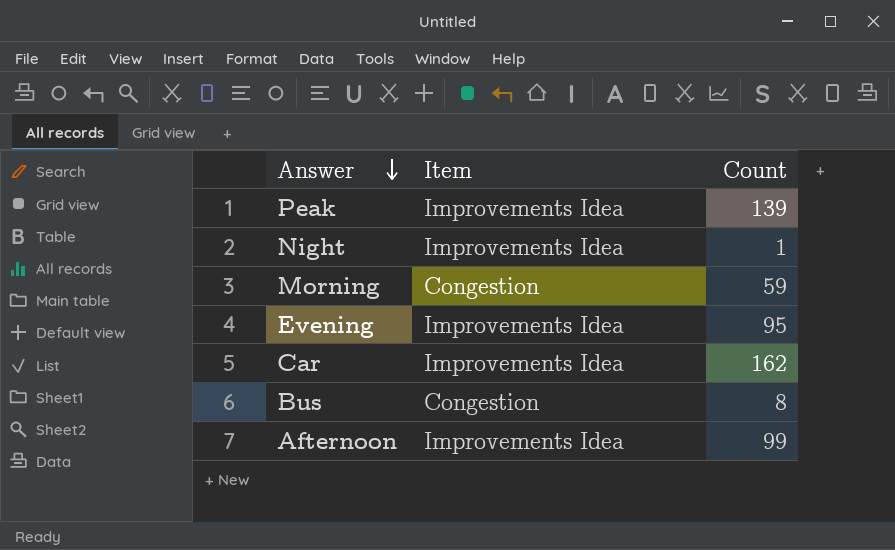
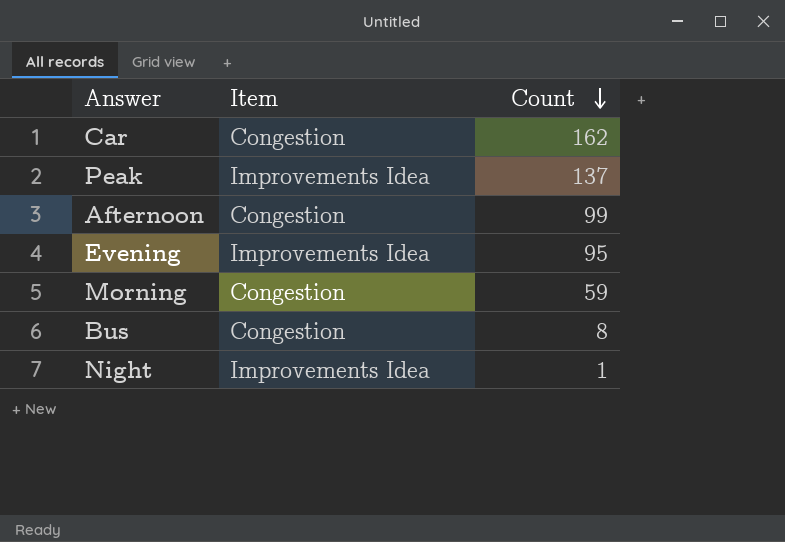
row order: Answer descending -> Count descending
Car | Item: Improvements Idea -> Congestion
Peak | Count: 139 -> 137
Afternoon | Item: Improvements Idea -> Congestion

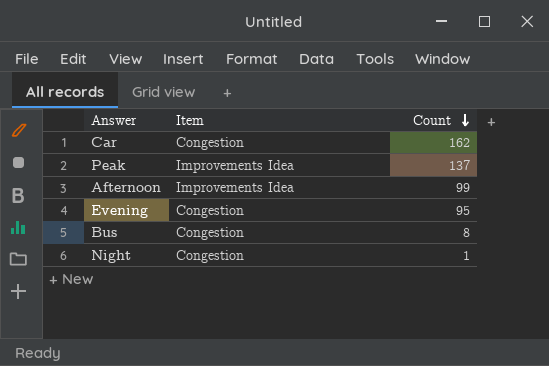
row Morning: Congestion | 59 -> none
Afternoon | Item: Congestion -> Improvements Idea
Evening | Item: Improvements Idea -> Congestion
Night | Item: Improvements Idea -> Congestion

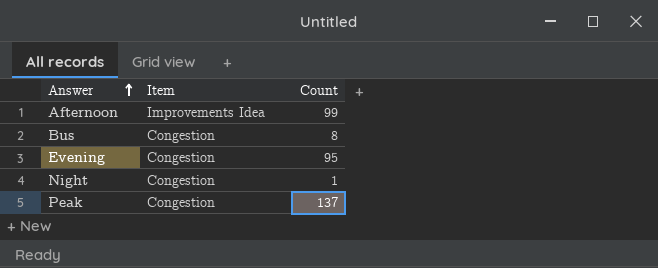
row order: Count descending -> Answer ascending
row Car: Congestion | 162 -> none
Peak | Item: Improvements Idea -> Congestion

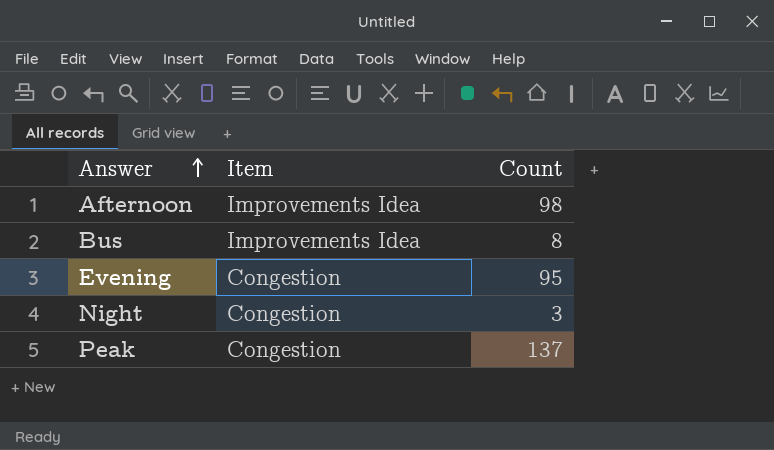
Afternoon | Count: 99 -> 98
Bus | Item: Congestion -> Improvements Idea
Night | Count: 1 -> 3

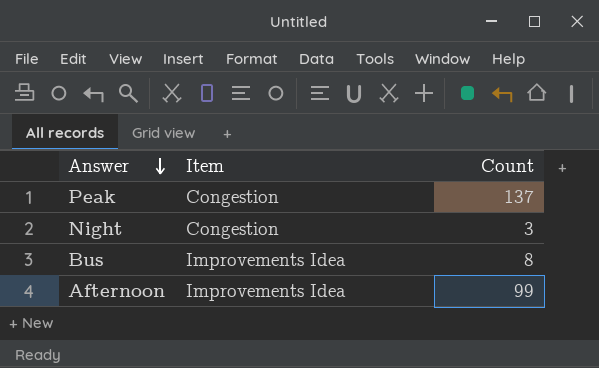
row order: Answer ascending -> Answer descending
row Evening: Congestion | 95 -> none
Afternoon | Count: 98 -> 99

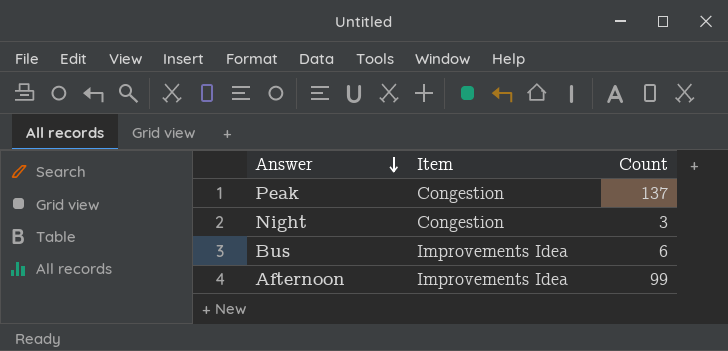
Bus | Count: 8 -> 6

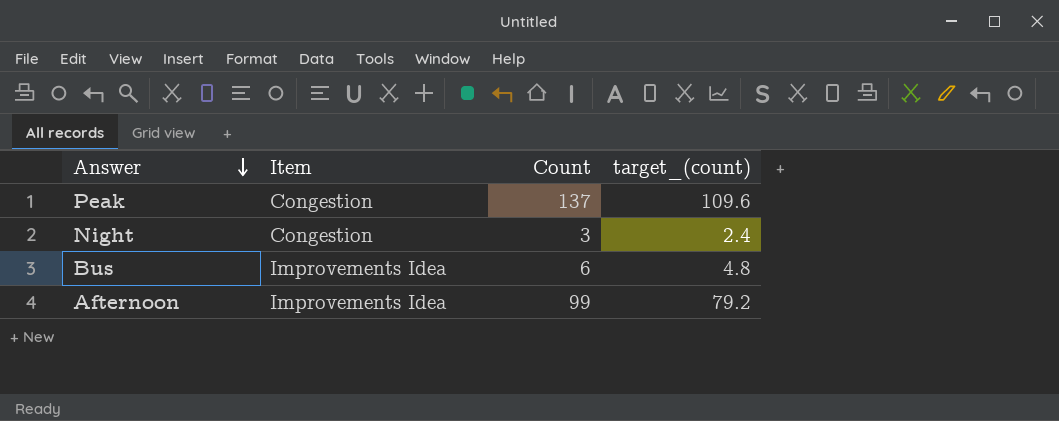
column target_(count) | formula: none -> [Count] * 0.8

